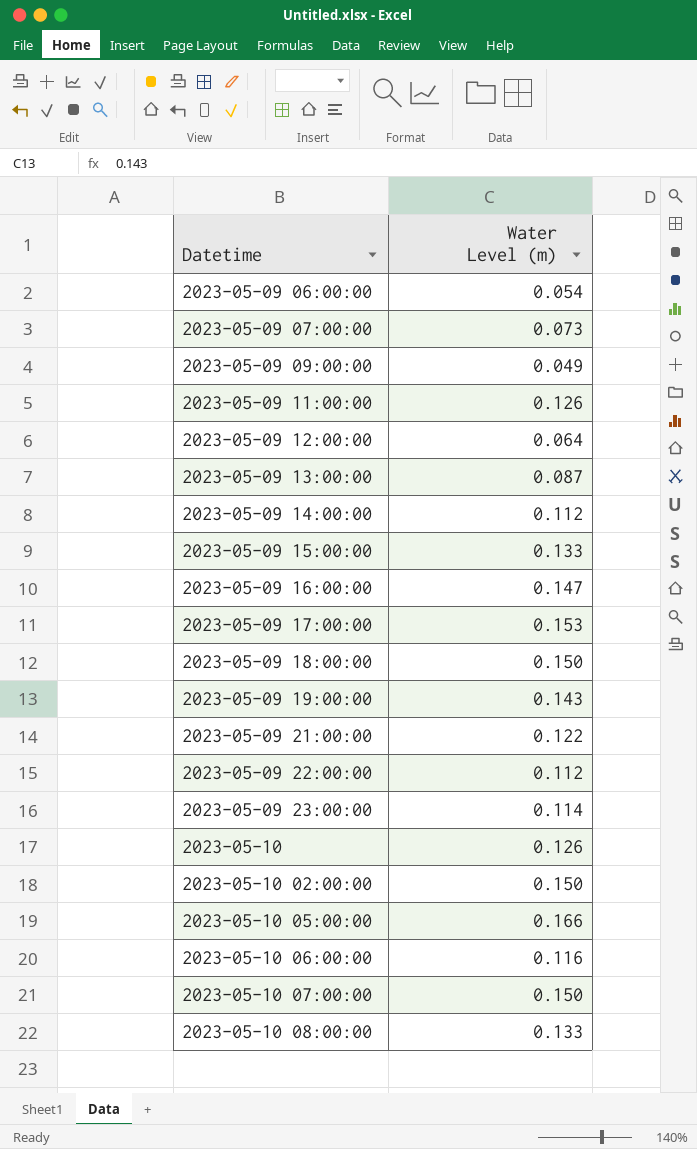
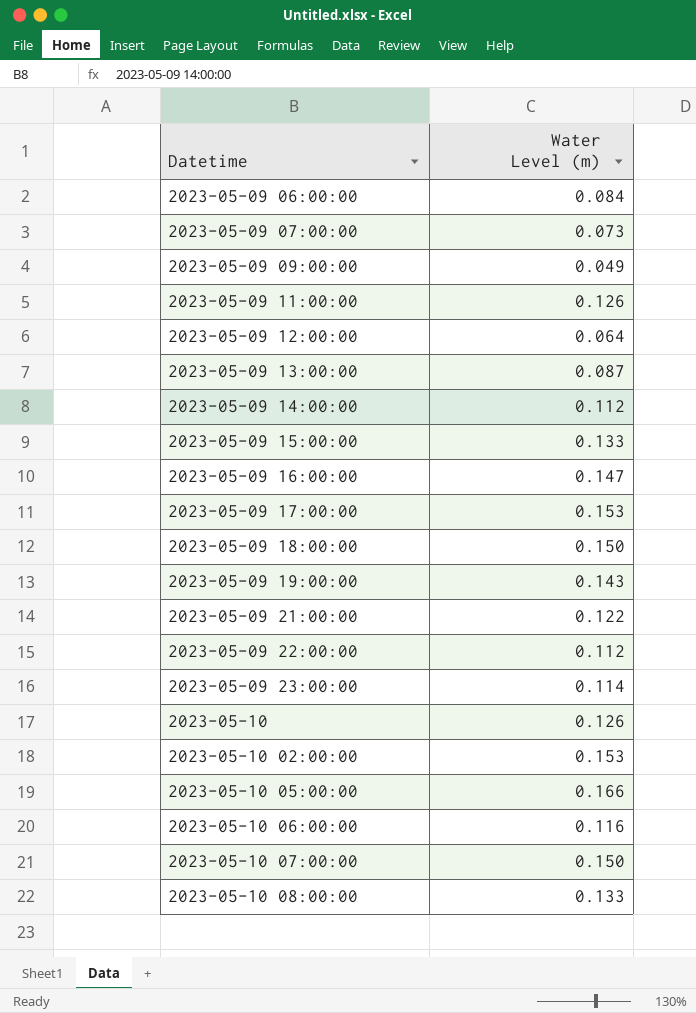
2023-05-09 06:00:00 | Water Level (m): 0.054 -> 0.084
2023-05-10 02:00:00 | Water Level (m): 0.150 -> 0.153

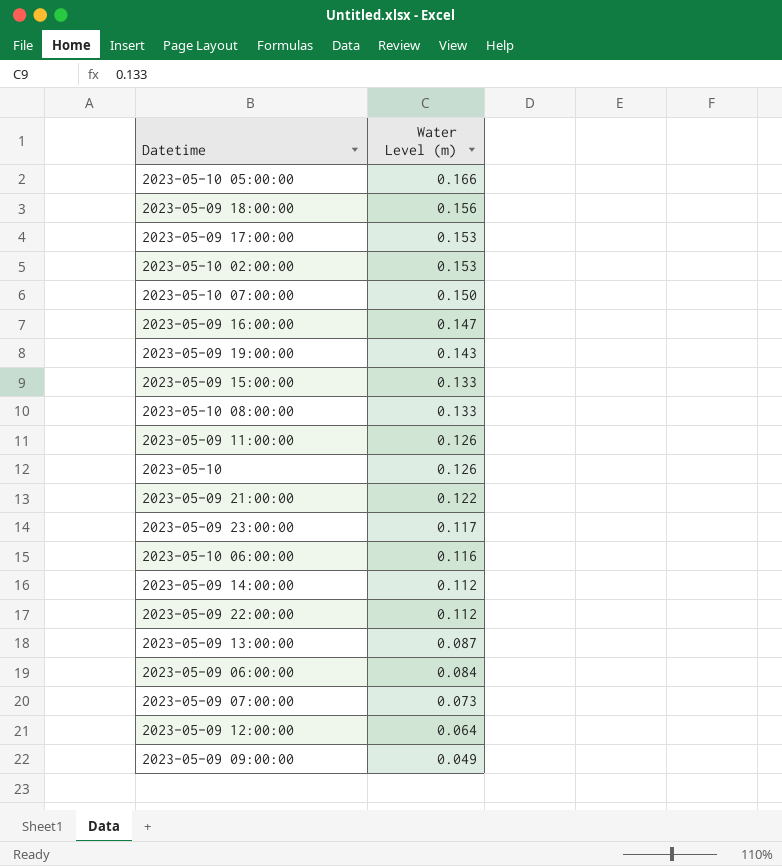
row order: Datetime ascending -> Water Level (m) descending
2023-05-09 18:00:00 | Water Level (m): 0.150 -> 0.156
2023-05-09 23:00:00 | Water Level (m): 0.114 -> 0.117

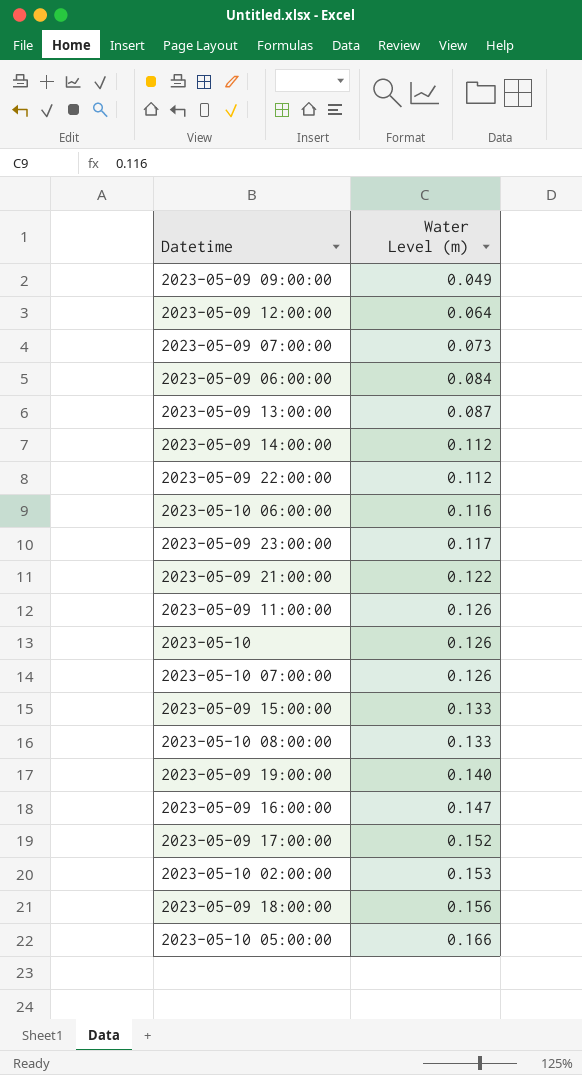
row order: Water Level (m) descending -> Water Level (m) ascending
2023-05-10 07:00:00 | Water Level (m): 0.150 -> 0.126
2023-05-09 19:00:00 | Water Level (m): 0.143 -> 0.140
2023-05-09 17:00:00 | Water Level (m): 0.153 -> 0.152

